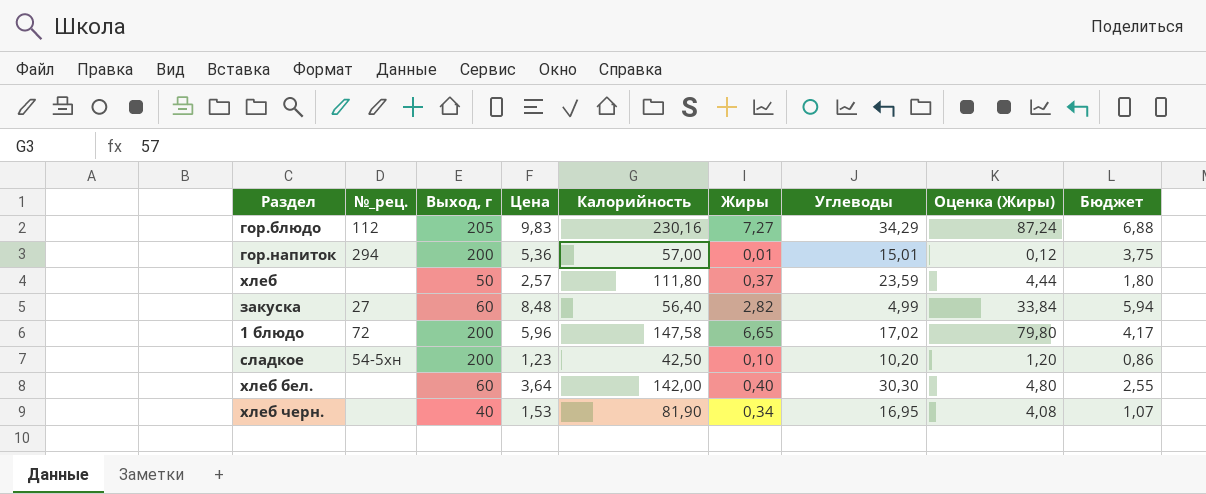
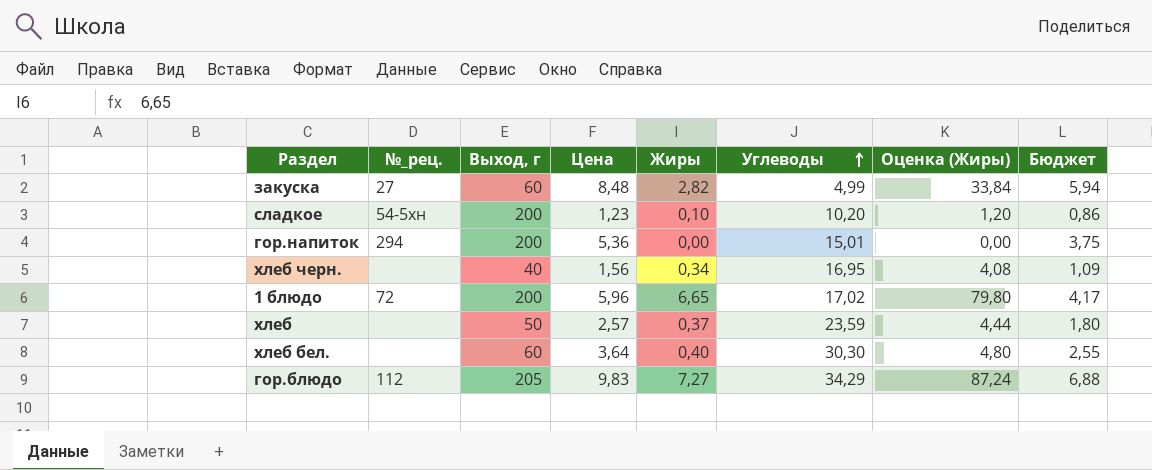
row order: none -> Углеводы ascending
column Калорийность | position: 5 -> none
гор.напиток | Жиры: 0,01 -> 0,00
гор.напиток | Оценка (Жиры): 0,12 -> 0,00
хлеб черн. | Цена: 1,53 -> 1,56
хлеб черн. | Бюджет: 1,07 -> 1,09

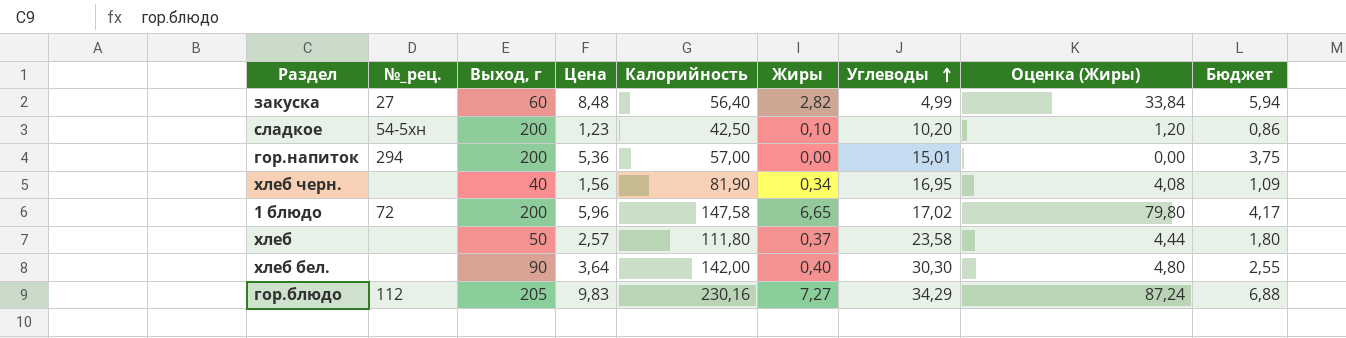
column Калорийность | position: none -> 5
хлеб | Углеводы: 23,59 -> 23,58
хлеб бел. | Выход, г: 60 -> 90

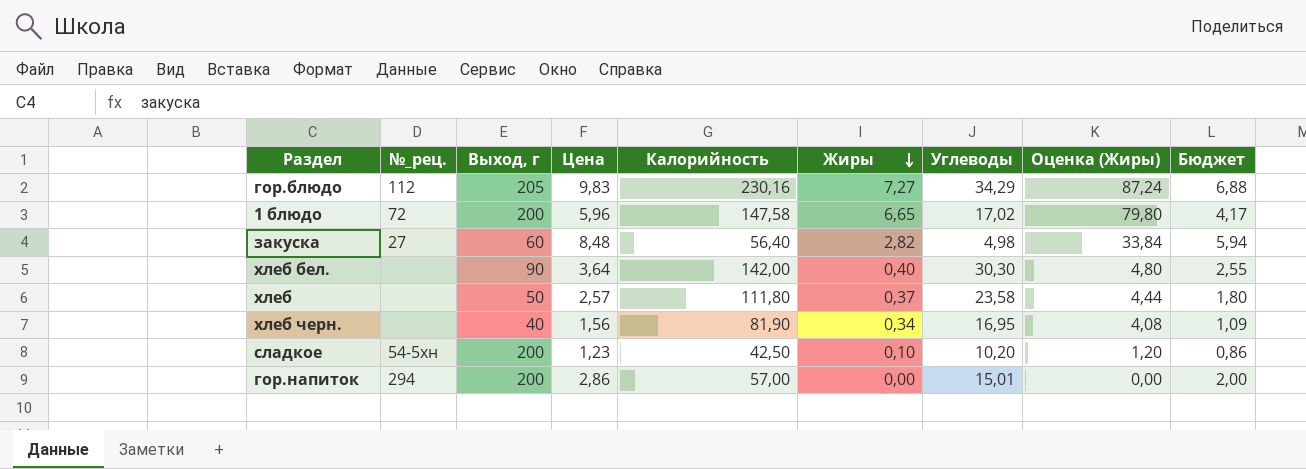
row order: Углеводы ascending -> Жиры descending
закуска | Углеводы: 4,99 -> 4,98
гор.напиток | Цена: 5,36 -> 2,86
гор.напиток | Бюджет: 3,75 -> 2,00

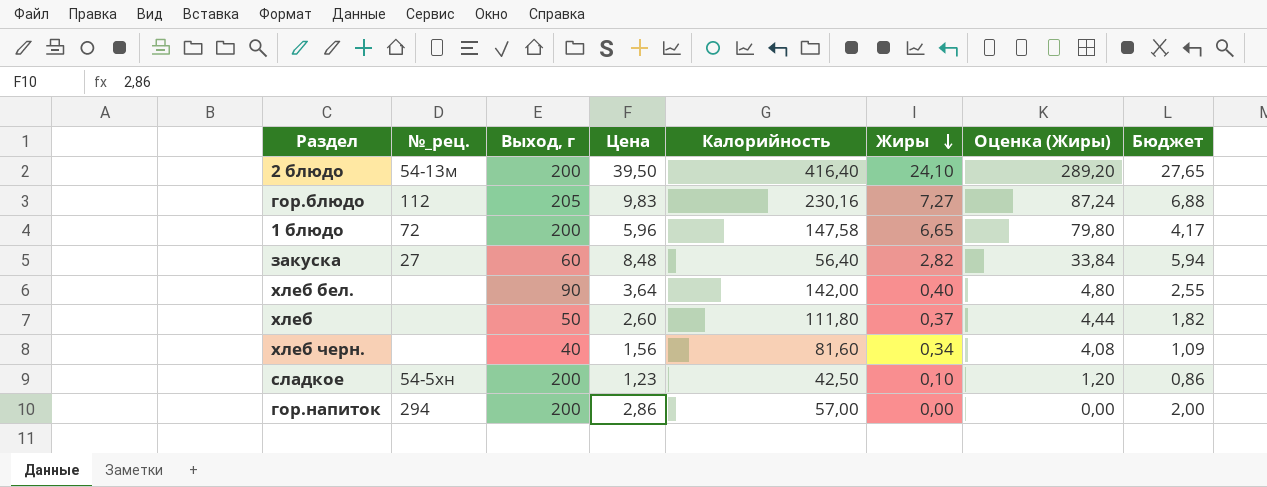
column Углеводы | position: 7 -> none
row 2 блюдо: none -> 54-13м | 200 | 39,50 | 416,40 | 24,10 | 289,20 | 27,65
хлеб | Цена: 2,57 -> 2,60
хлеб | Бюджет: 1,80 -> 1,82
хлеб черн. | Калорийность: 81,90 -> 81,60

